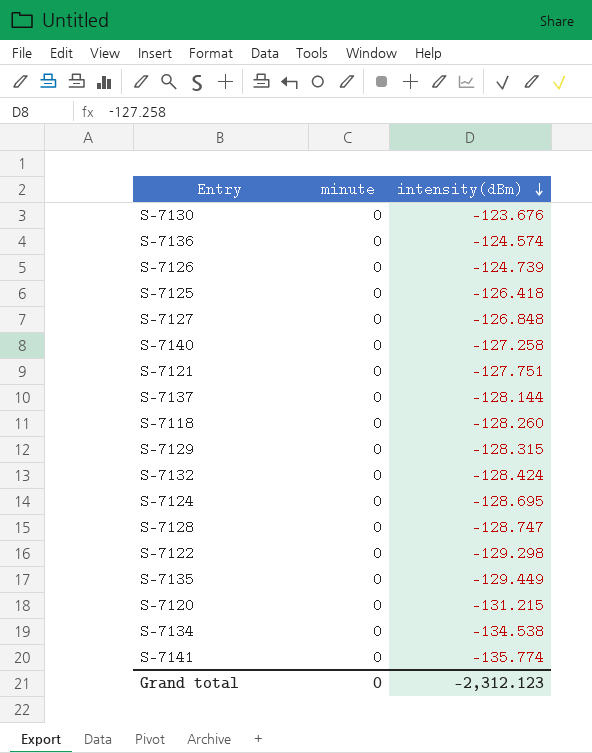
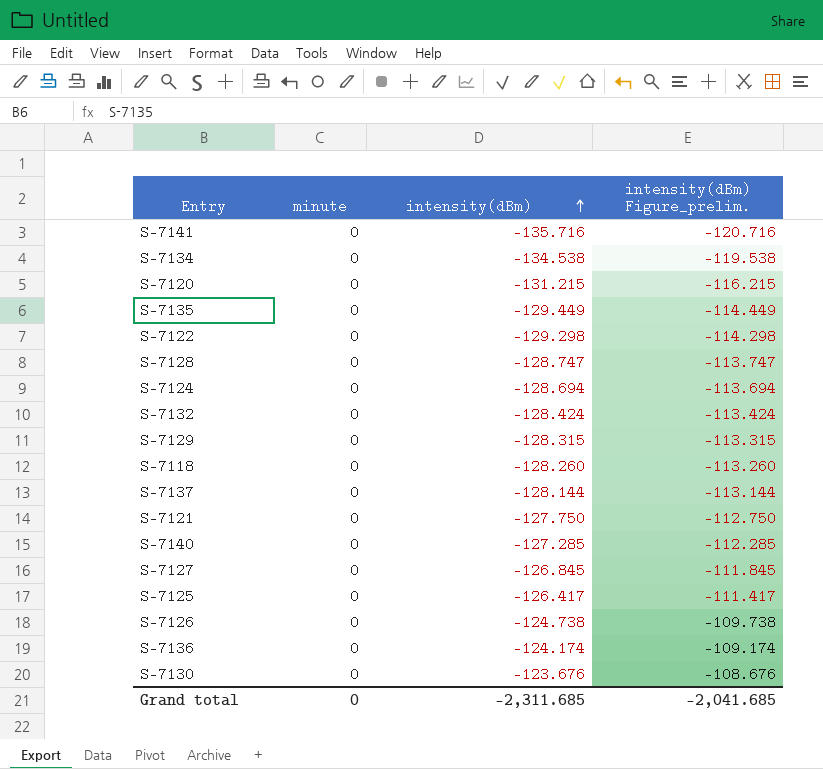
row order: intensity(dBm) descending -> intensity(dBm) ascending
column intensity(dBm) Figure_prelim. | formula: none -> [intensity(dBm)] + 15
S-7141 | intensity(dBm): -135.774 -> -135.716
S-7124 | intensity(dBm): -128.695 -> -128.694
S-7121 | intensity(dBm): -127.751 -> -127.750
S-7140 | intensity(dBm): -127.258 -> -127.285
S-7127 | intensity(dBm): -126.848 -> -126.845
S-7125 | intensity(dBm): -126.418 -> -126.417
S-7126 | intensity(dBm): -124.739 -> -124.738
S-7136 | intensity(dBm): -124.574 -> -124.174
Grand total | intensity(dBm): -2,312.123 -> -2,311.685

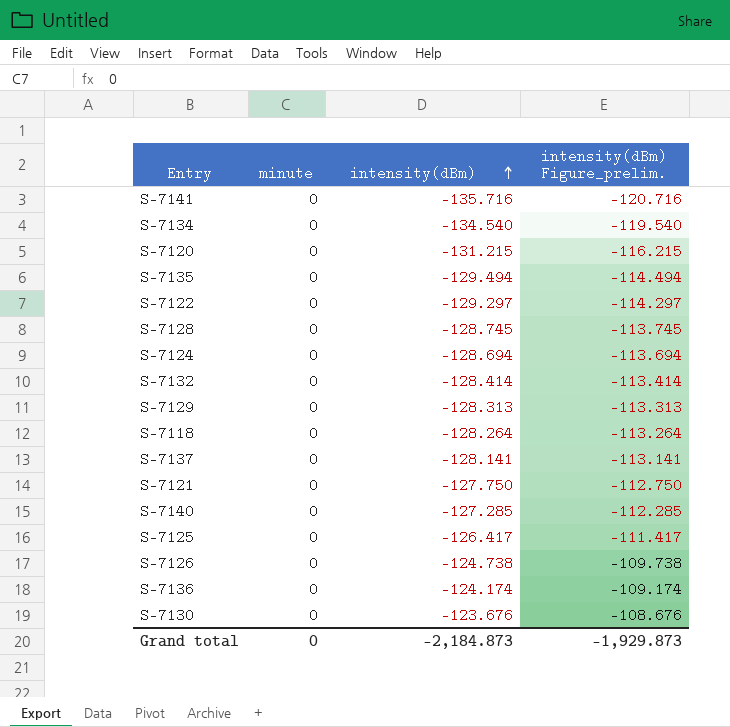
row S-7127: 0 | -126.845 | -111.845 -> none
S-7134 | intensity(dBm): -134.538 -> -134.540
S-7134 | intensity(dBm) Figure_prelim.: -119.538 -> -119.540
S-7135 | intensity(dBm): -129.449 -> -129.494
S-7135 | intensity(dBm) Figure_prelim.: -114.449 -> -114.494
S-7122 | intensity(dBm): -129.298 -> -129.297
S-7122 | intensity(dBm) Figure_prelim.: -114.298 -> -114.297
S-7128 | intensity(dBm): -128.747 -> -128.745
S-7128 | intensity(dBm) Figure_prelim.: -113.747 -> -113.745
S-7132 | intensity(dBm): -128.424 -> -128.414
S-7132 | intensity(dBm) Figure_prelim.: -113.424 -> -113.414
S-7129 | intensity(dBm): -128.315 -> -128.313
S-7129 | intensity(dBm) Figure_prelim.: -113.315 -> -113.313
S-7118 | intensity(dBm): -128.260 -> -128.264
S-7118 | intensity(dBm) Figure_prelim.: -113.260 -> -113.264
S-7137 | intensity(dBm): -128.144 -> -128.141
S-7137 | intensity(dBm) Figure_prelim.: -113.144 -> -113.141
Grand total | intensity(dBm): -2,311.685 -> -2,184.873
Grand total | intensity(dBm) Figure_prelim.: -2,041.685 -> -1,929.873

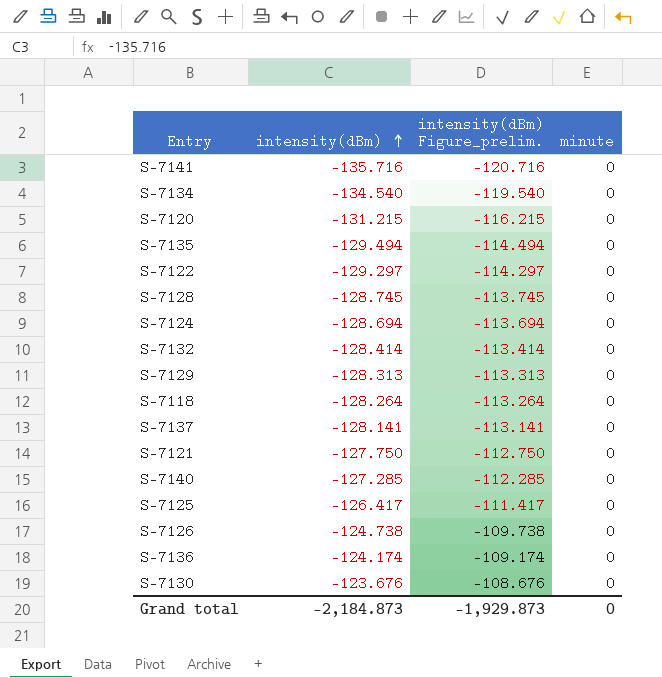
column minute | position: 2 -> 4

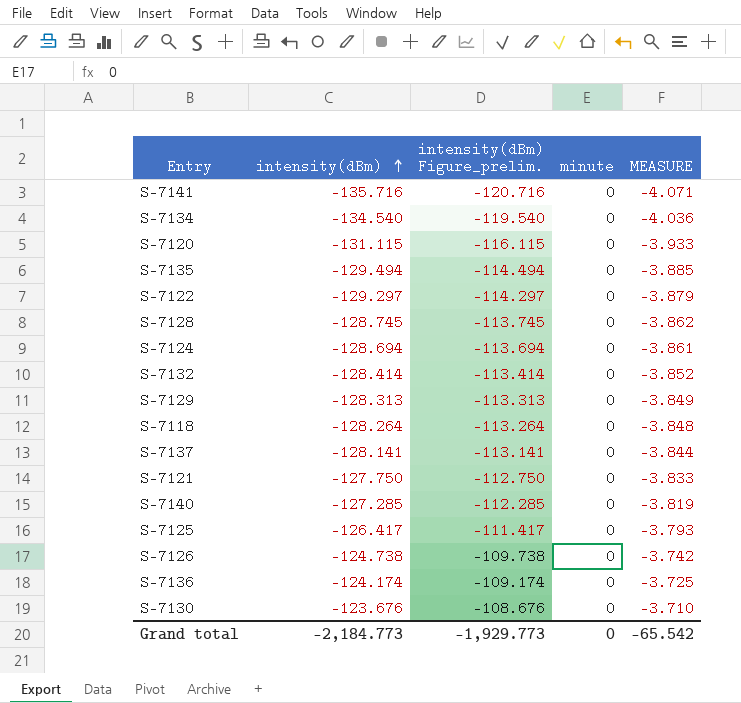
column MEASURE | formula: none -> [intensity(dBm)] * 0.03
S-7120 | intensity(dBm): -131.215 -> -131.115
S-7120 | intensity(dBm) Figure_prelim.: -116.215 -> -116.115
Grand total | intensity(dBm): -2,184.873 -> -2,184.773
Grand total | intensity(dBm) Figure_prelim.: -1,929.873 -> -1,929.773

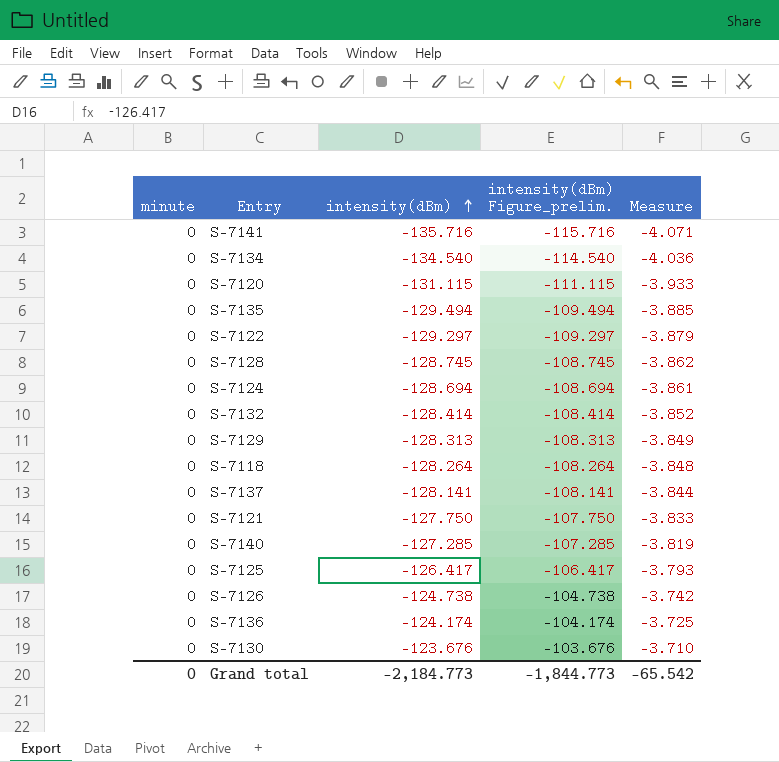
column minute | position: 4 -> 1
column intensity(dBm) Figure_prelim. | formula: [intensity(dBm)] + 15 -> [intensity(dBm)] + 20
column name: MEASURE -> Measure
Grand total | intensity(dBm) Figure_prelim.: -1,929.773 -> -1,844.773

